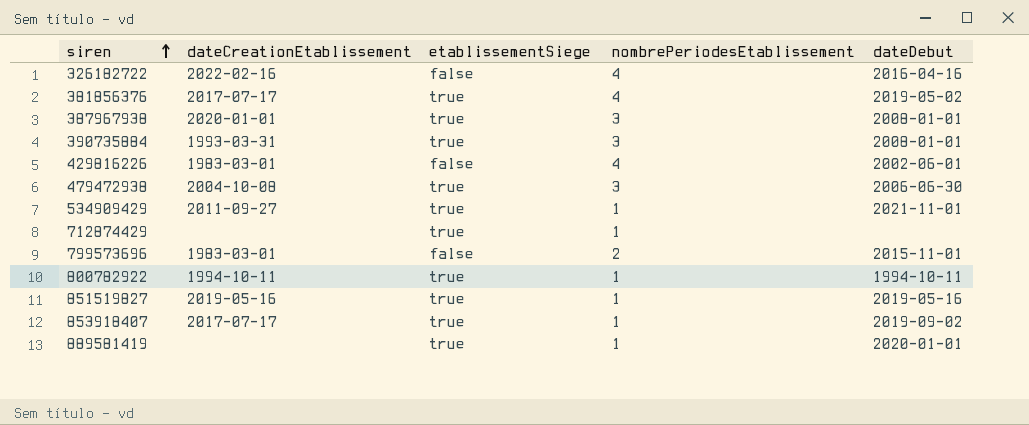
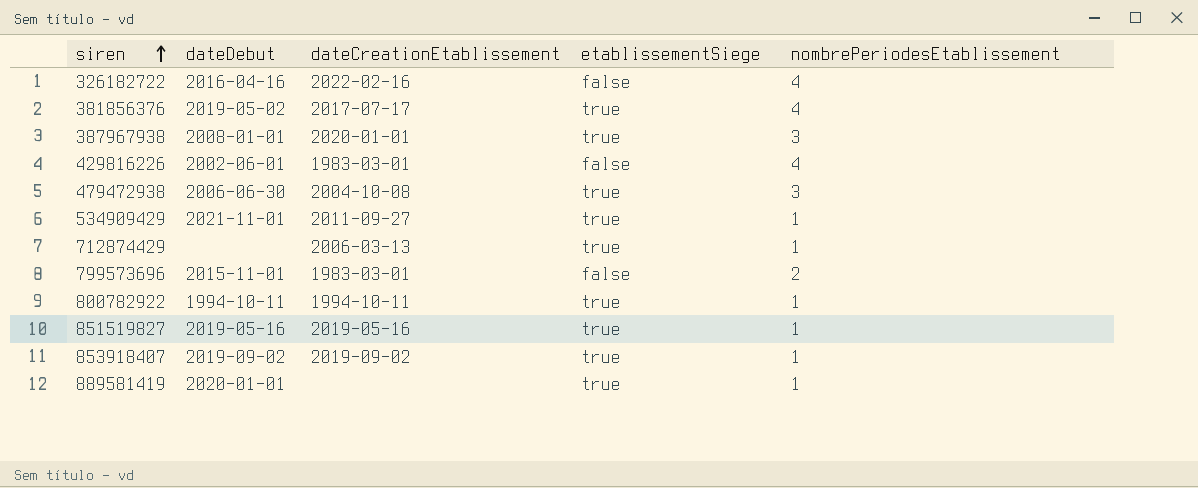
column dateDebut | position: 5 -> 2
row 390735884: 1993-03-31 | true | 3 | 2008-01-01 -> none
712874429 | dateCreationEtablissement: none -> 2006-03-13
853918407 | dateCreationEtablissement: 2017-07-17 -> 2019-09-02

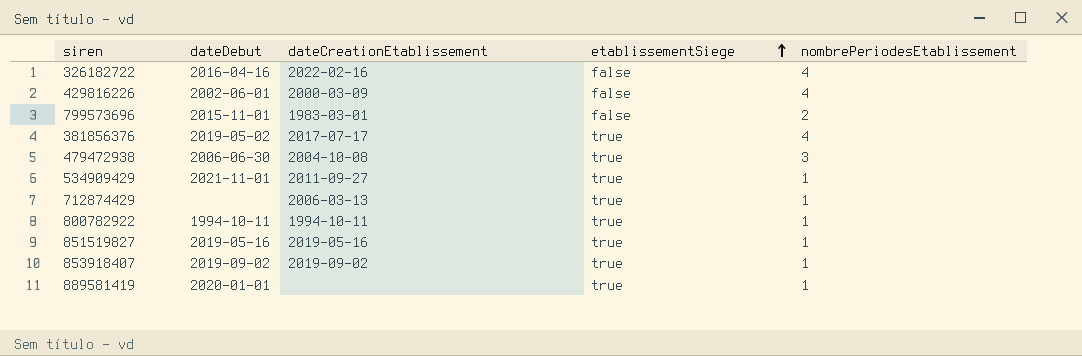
row order: siren ascending -> etablissementSiege ascending
row 387967938: 2008-01-01 | 2020-01-01 | true | 3 -> none
429816226 | dateCreationEtablissement: 1983-03-01 -> 2000-03-09

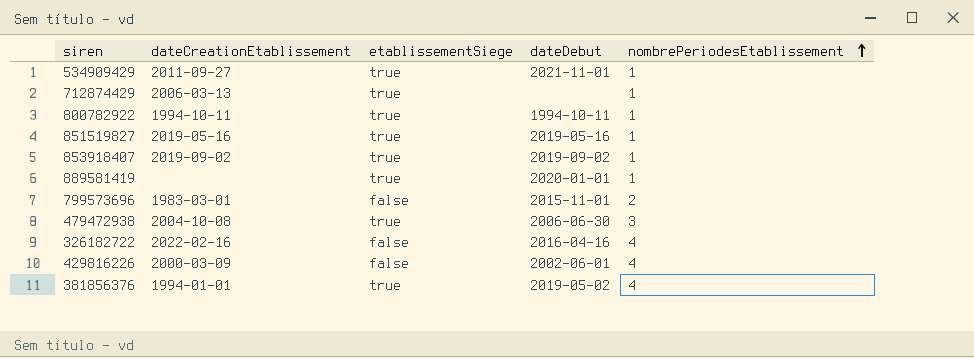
row order: etablissementSiege ascending -> nombrePeriodesEtablissement ascending
column dateDebut | position: 2 -> 4
381856376 | dateCreationEtablissement: 2017-07-17 -> 1994-01-01

